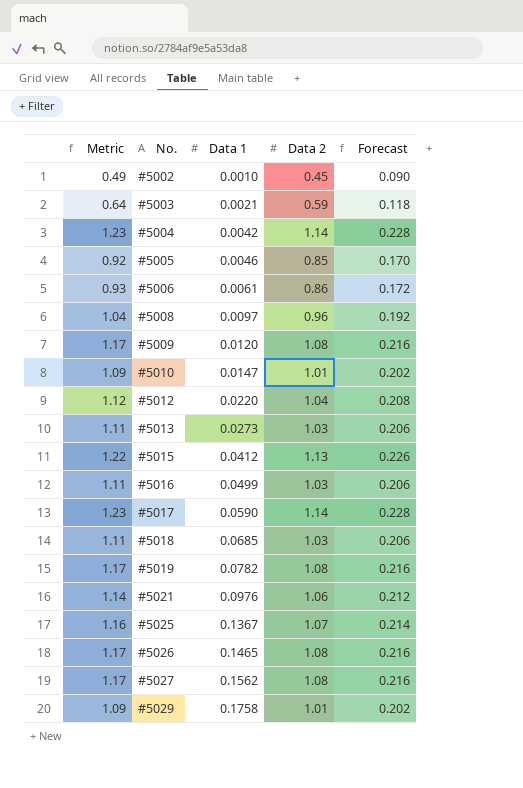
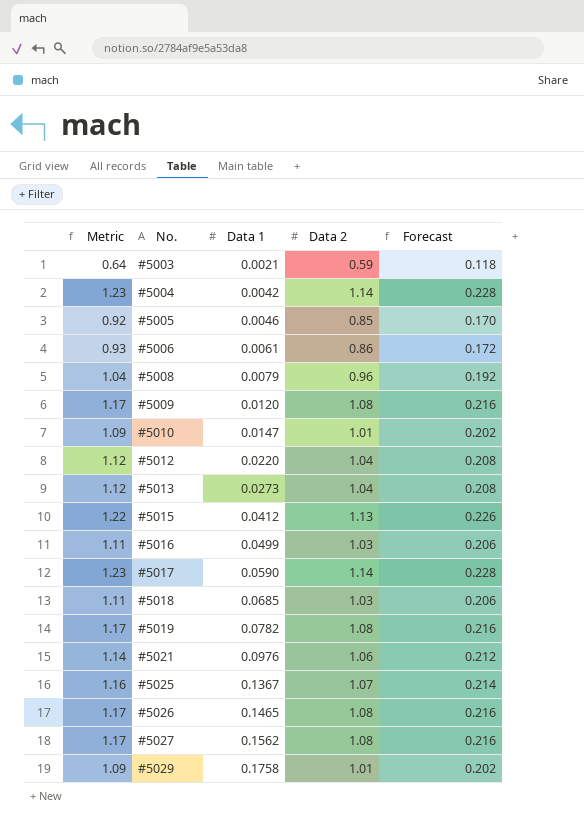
row #5002: 0.49 | 0.0010 | 0.45 | 0.090 -> none
#5008 | Data 1: 0.0097 -> 0.0079
#5013 | Metric: 1.11 -> 1.12
#5013 | Data 2: 1.03 -> 1.04
#5013 | Forecast: 0.206 -> 0.208

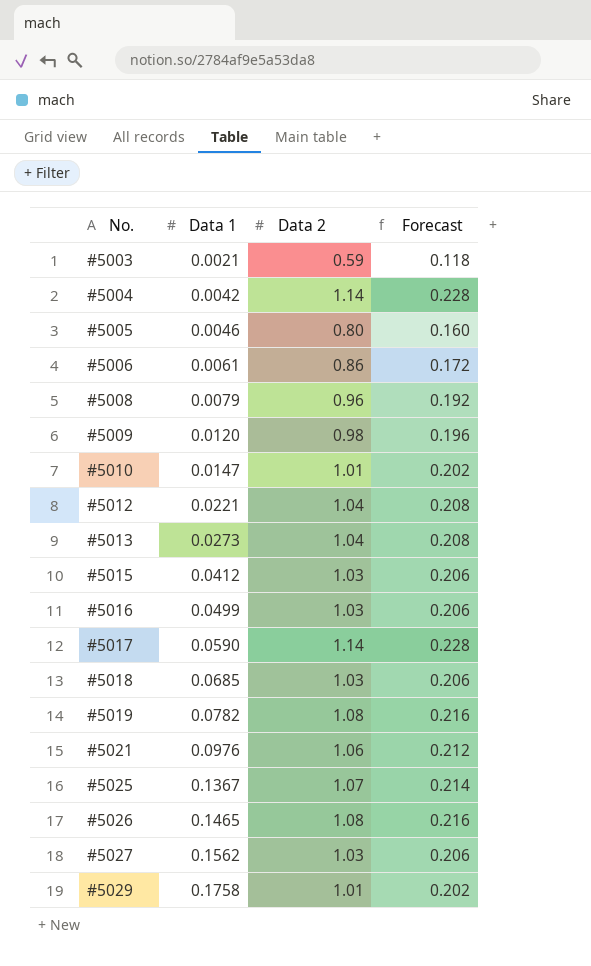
column Metric | formula: [Data 2] * 1.08 -> none
#5005 | Data 2: 0.85 -> 0.80
#5005 | Forecast: 0.170 -> 0.160
#5009 | Data 2: 1.08 -> 0.98
#5009 | Forecast: 0.216 -> 0.196
#5012 | Data 1: 0.0220 -> 0.0221
#5015 | Data 2: 1.13 -> 1.03
#5015 | Forecast: 0.226 -> 0.206
#5027 | Data 2: 1.08 -> 1.03
#5027 | Forecast: 0.216 -> 0.206

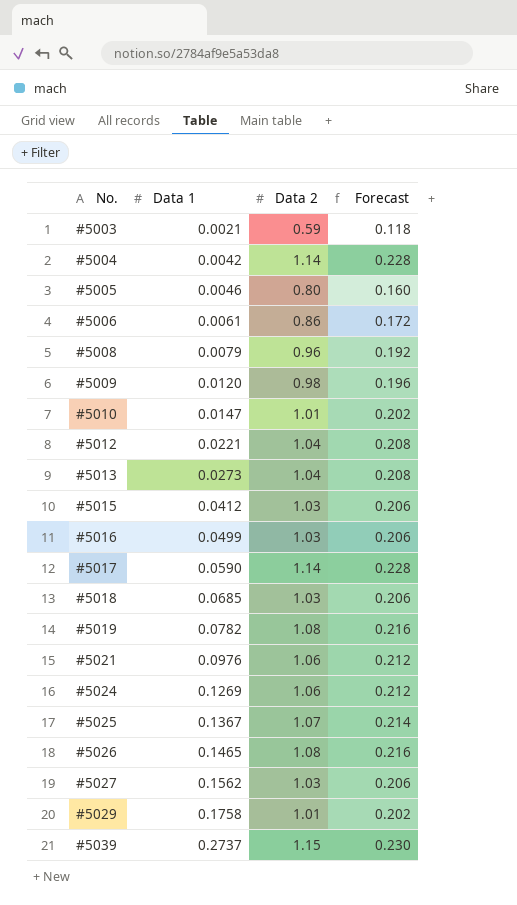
row #5024: none -> 0.1269 | 1.06 | 0.212
row #5039: none -> 0.2737 | 1.15 | 0.230

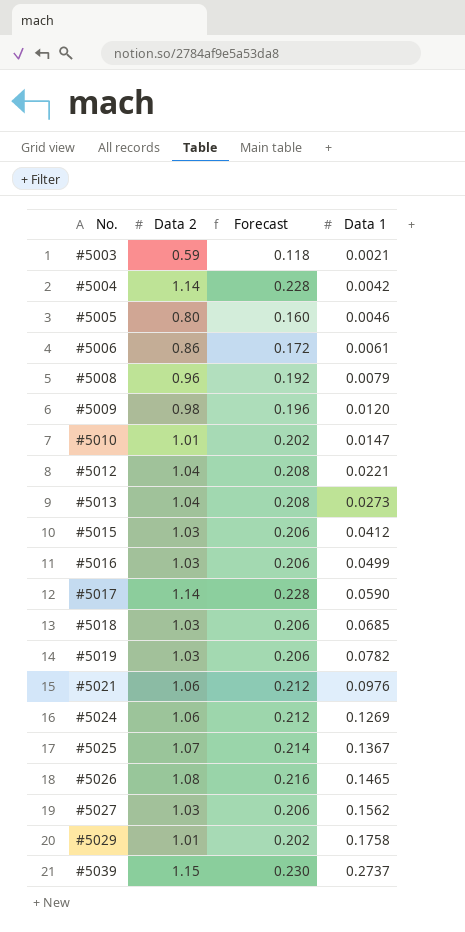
column Data 1 | position: 2 -> 4
#5019 | Data 2: 1.08 -> 1.03
#5019 | Forecast: 0.216 -> 0.206

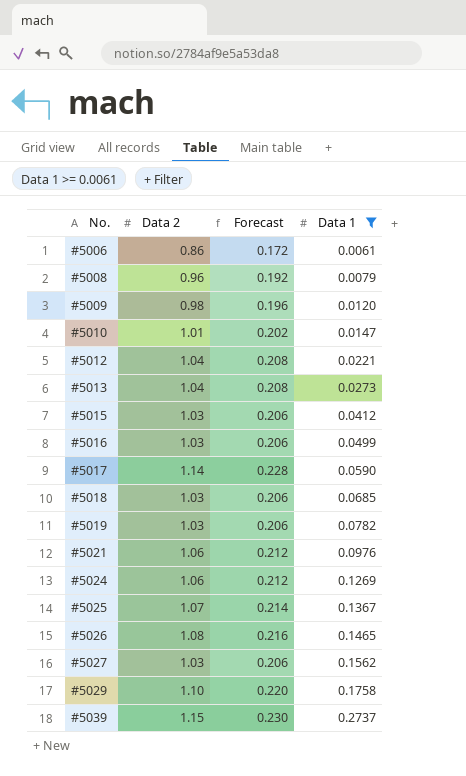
filter: none -> Data 1 >= 0.0061
#5029 | Data 2: 1.01 -> 1.10
#5029 | Forecast: 0.202 -> 0.220

